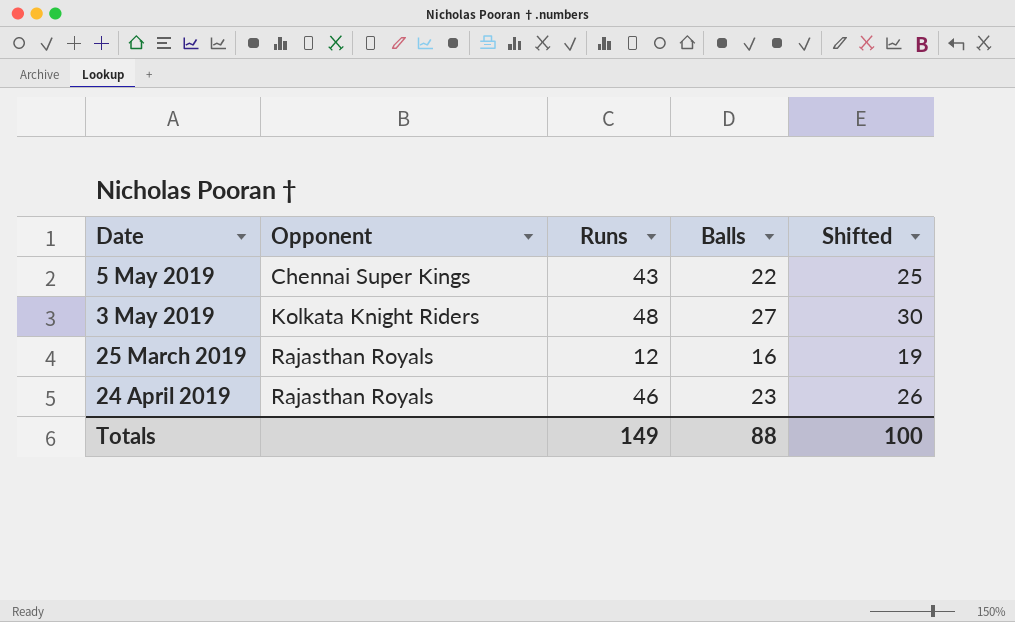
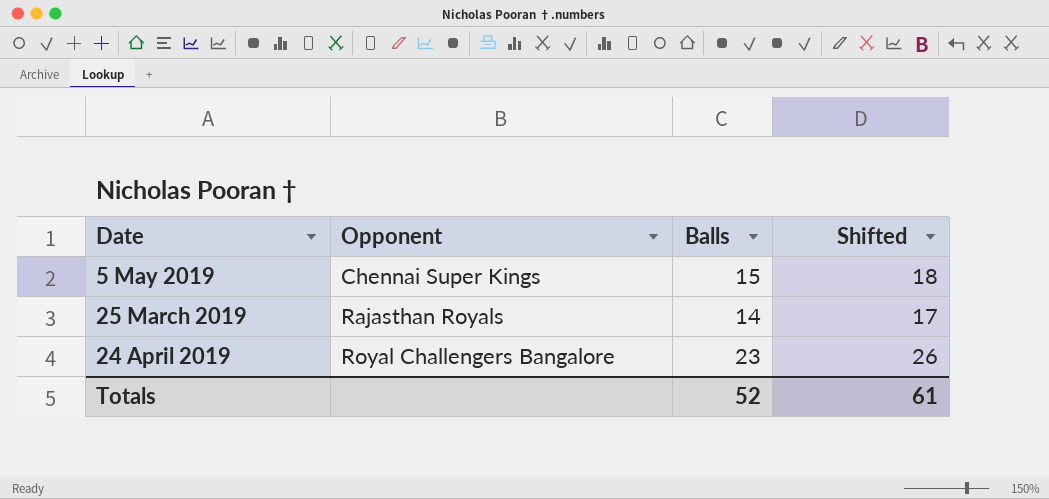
column Runs | position: 3 -> none
row 3 May 2019: Kolkata Knight Riders | 48 | 27 | 30 -> none
5 May 2019 | Balls: 22 -> 15
5 May 2019 | Shifted: 25 -> 18
25 March 2019 | Balls: 16 -> 14
25 March 2019 | Shifted: 19 -> 17
24 April 2019 | Opponent: Rajasthan Royals -> Royal Challengers Bangalore
Totals | Balls: 88 -> 52
Totals | Shifted: 100 -> 61

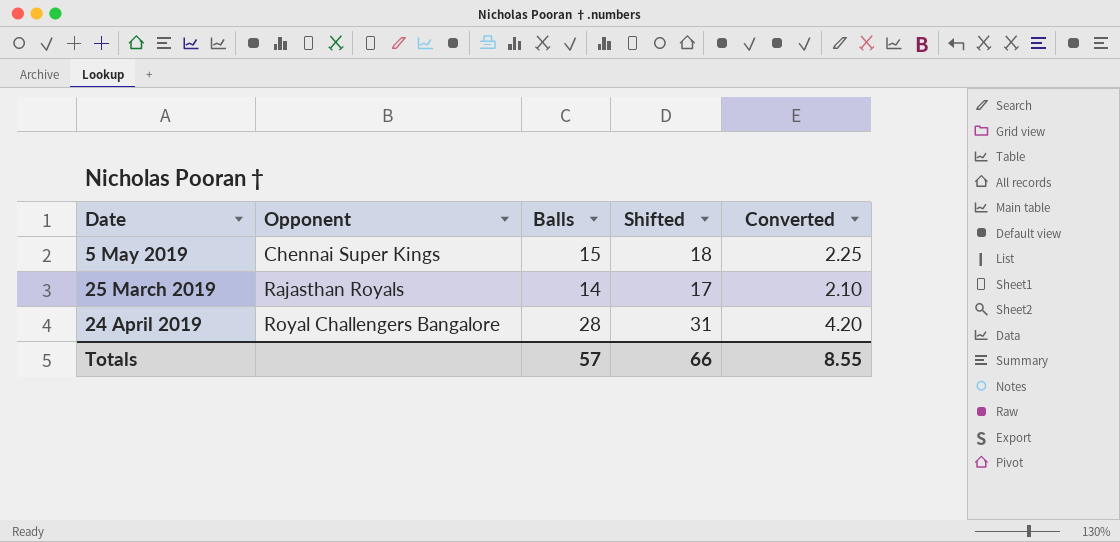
column Converted | formula: none -> [Balls] * 0.15
24 April 2019 | Balls: 23 -> 28
24 April 2019 | Shifted: 26 -> 31
Totals | Balls: 52 -> 57
Totals | Shifted: 61 -> 66

